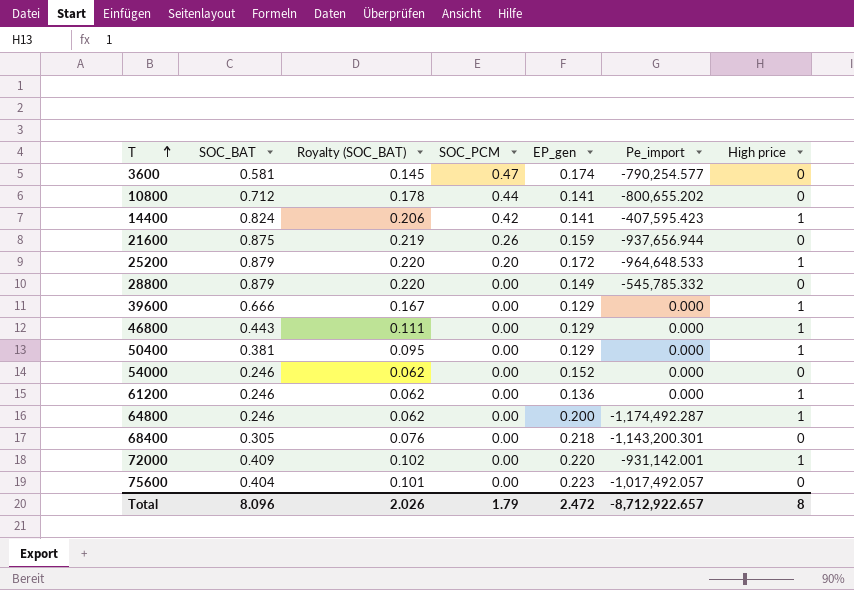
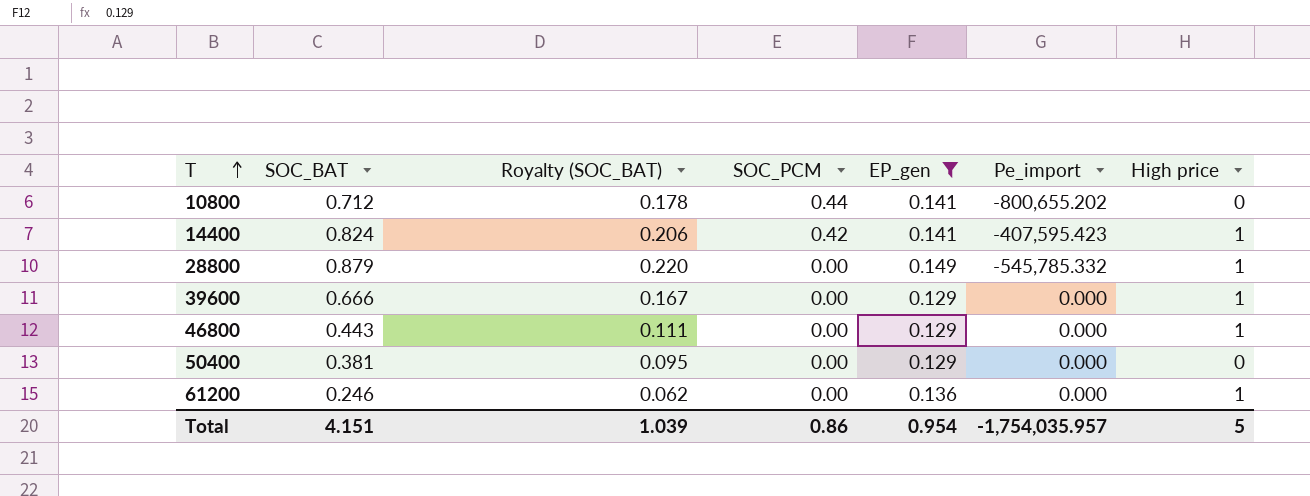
filter: none -> EP_gen <= 0.149
28800 | High price: 0 -> 1
50400 | High price: 1 -> 0
Total | SOC_BAT: 8.096 -> 4.151
Total | Royalty (SOC_BAT): 2.026 -> 1.039
Total | SOC_PCM: 1.79 -> 0.86
Total | EP_gen: 2.472 -> 0.954
Total | Pe_import: -8,712,922.657 -> -1,754,035.957
Total | High price: 8 -> 5

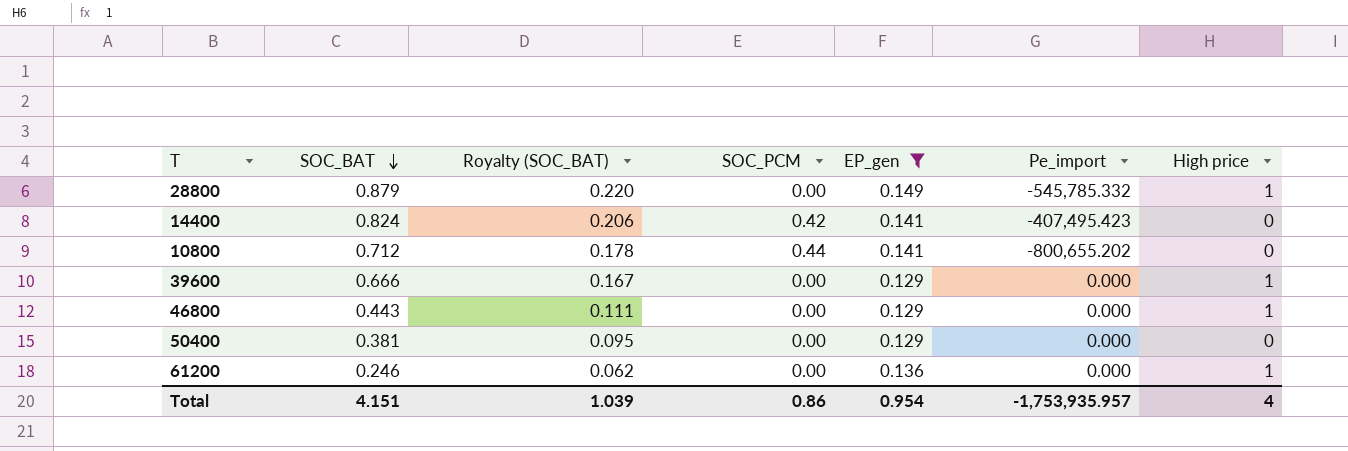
row order: T ascending -> SOC_BAT descending
14400 | Pe_import: -407,595.423 -> -407,495.423
14400 | High price: 1 -> 0
Total | Pe_import: -1,754,035.957 -> -1,753,935.957
Total | High price: 5 -> 4

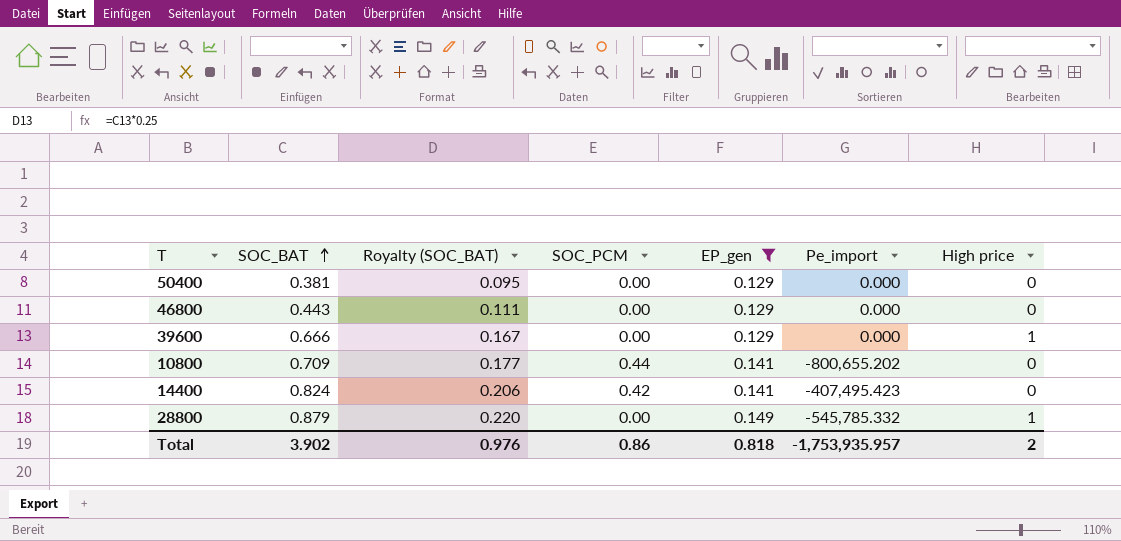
row order: SOC_BAT descending -> SOC_BAT ascending
row 61200: 0.246 | 0.062 | 0.00 | 0.136 | 0.000 | 1 -> none
46800 | High price: 1 -> 0
10800 | SOC_BAT: 0.712 -> 0.709
10800 | Royalty (SOC_BAT): 0.178 -> 0.177
Total | SOC_BAT: 4.151 -> 3.902
Total | Royalty (SOC_BAT): 1.039 -> 0.976
Total | EP_gen: 0.954 -> 0.818
Total | High price: 4 -> 2

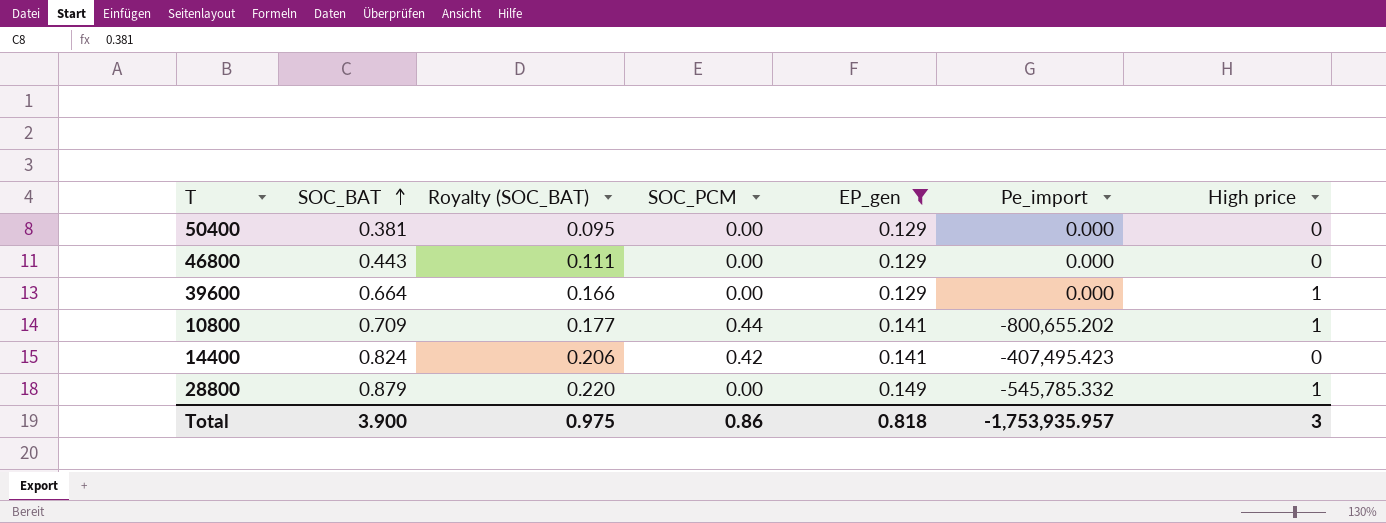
39600 | SOC_BAT: 0.666 -> 0.664
39600 | Royalty (SOC_BAT): 0.167 -> 0.166
10800 | High price: 0 -> 1
Total | SOC_BAT: 3.902 -> 3.900
Total | Royalty (SOC_BAT): 0.976 -> 0.975
Total | High price: 2 -> 3

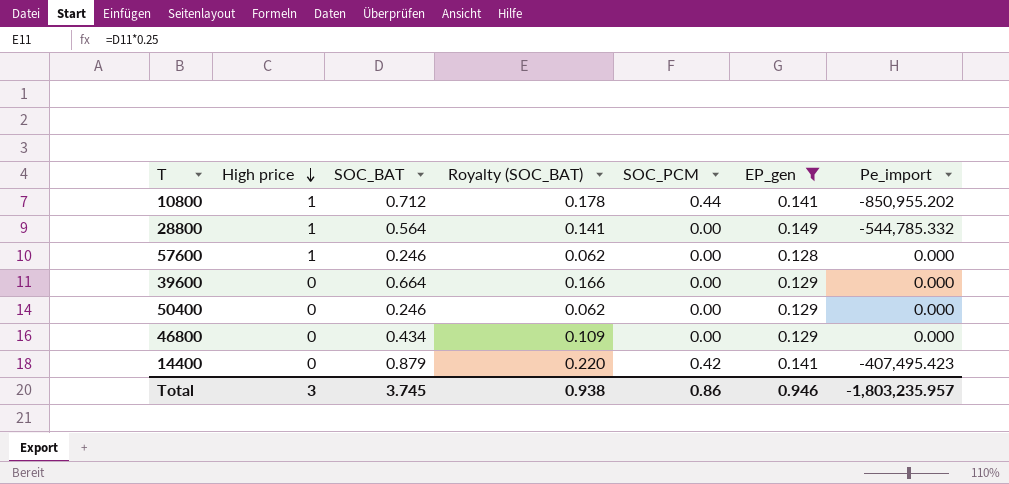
row order: SOC_BAT ascending -> High price descending
column High price | position: 7 -> 2
10800 | SOC_BAT: 0.709 -> 0.712
10800 | Royalty (SOC_BAT): 0.177 -> 0.178
10800 | Pe_import: -800,655.202 -> -850,955.202
28800 | SOC_BAT: 0.879 -> 0.564
28800 | Royalty (SOC_BAT): 0.220 -> 0.141
28800 | Pe_import: -545,785.332 -> -544,785.332
row 57600: none -> 1 | 0.246 | 0.062 | 0.00 | 0.128 | 0.000
39600 | High price: 1 -> 0
50400 | SOC_BAT: 0.381 -> 0.246
50400 | Royalty (SOC_BAT): 0.095 -> 0.062
46800 | SOC_BAT: 0.443 -> 0.434
46800 | Royalty (SOC_BAT): 0.111 -> 0.109
14400 | SOC_BAT: 0.824 -> 0.879
14400 | Royalty (SOC_BAT): 0.206 -> 0.220
Total | SOC_BAT: 3.900 -> 3.745
Total | Royalty (SOC_BAT): 0.975 -> 0.938
Total | EP_gen: 0.818 -> 0.946
Total | Pe_import: -1,753,935.957 -> -1,803,235.957

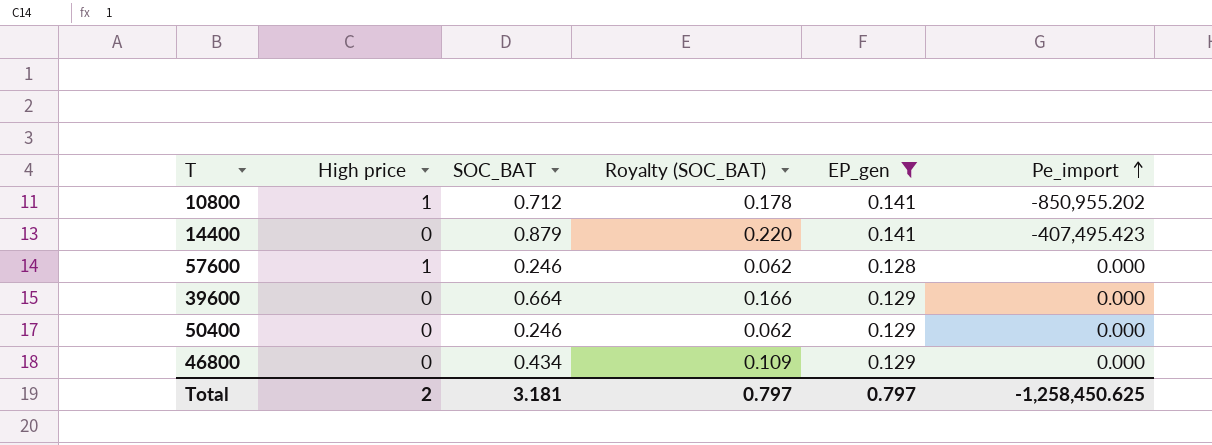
row order: High price descending -> Pe_import ascending
column SOC_PCM | position: 5 -> none
row 28800: 1 | 0.564 | 0.141 | 0.00 | 0.149 | -544,785.332 -> none
Total | High price: 3 -> 2
Total | SOC_BAT: 3.745 -> 3.181
Total | Royalty (SOC_BAT): 0.938 -> 0.797
Total | EP_gen: 0.946 -> 0.797
Total | Pe_import: -1,803,235.957 -> -1,258,450.625

